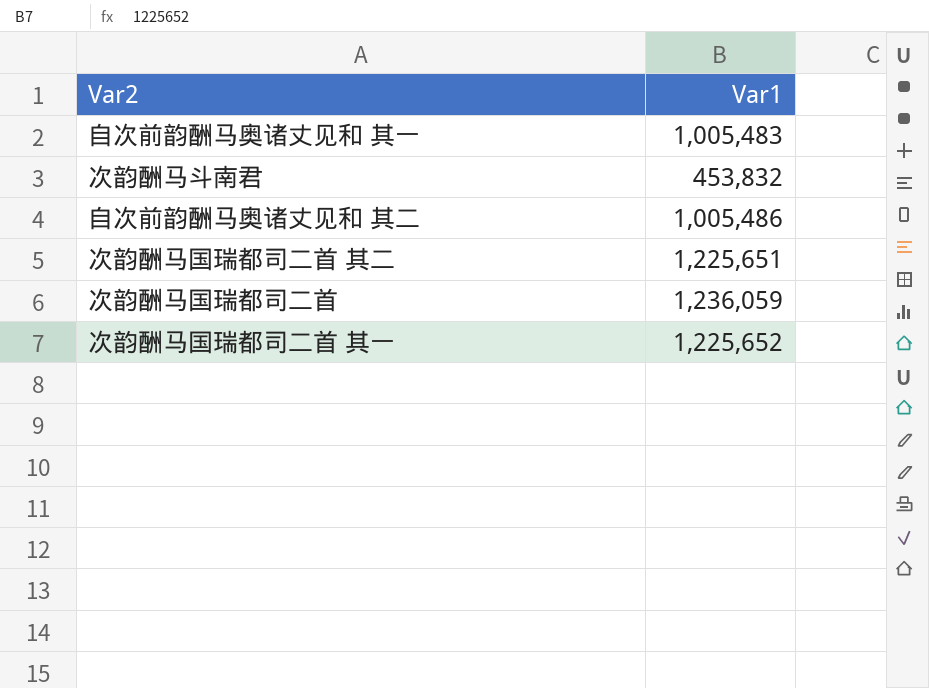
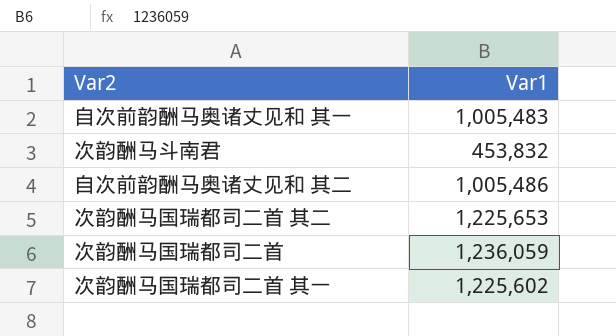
次韵酬马国瑞都司二首 其二 | Var1: 1,225,651 -> 1,225,653
次韵酬马国瑞都司二首 其一 | Var1: 1,225,652 -> 1,225,602

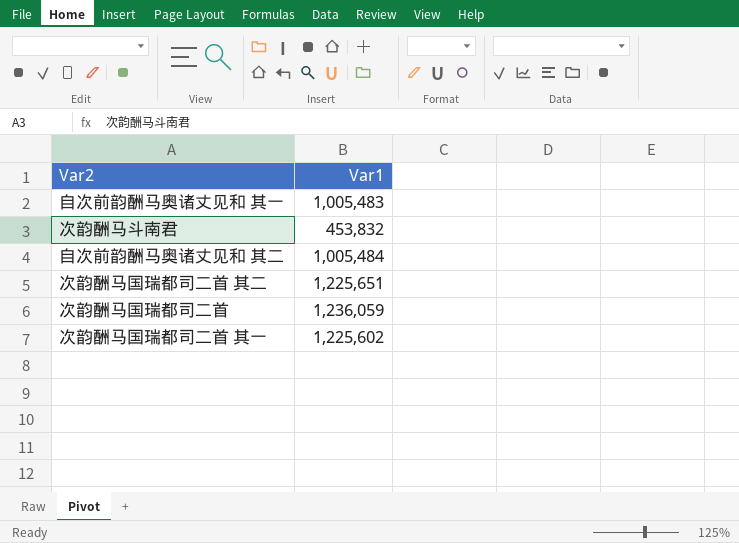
自次前韵酬马奥诸丈见和 其二 | Var1: 1,005,486 -> 1,005,484
次韵酬马国瑞都司二首 其二 | Var1: 1,225,653 -> 1,225,651

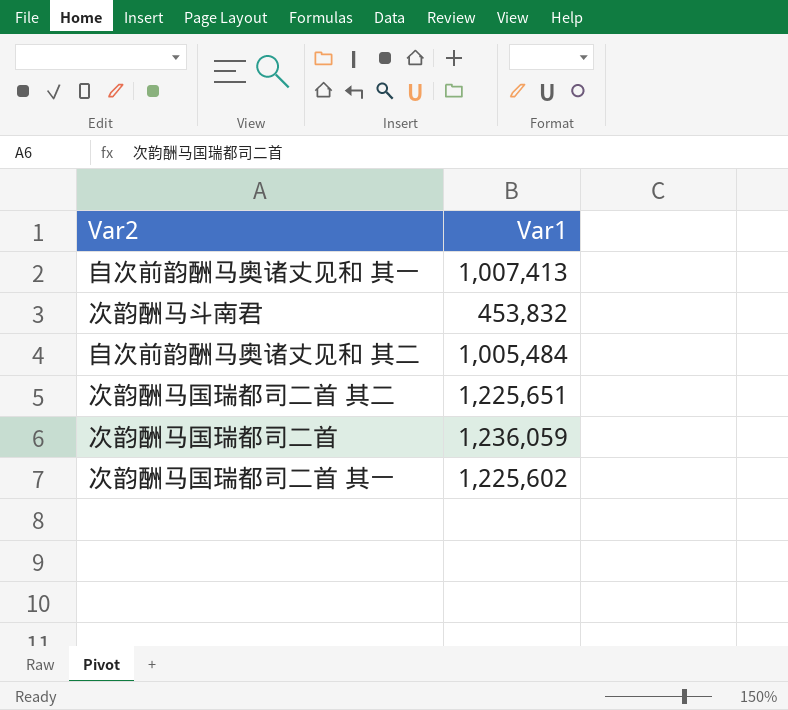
自次前韵酬马奥诸丈见和 其一 | Var1: 1,005,483 -> 1,007,413

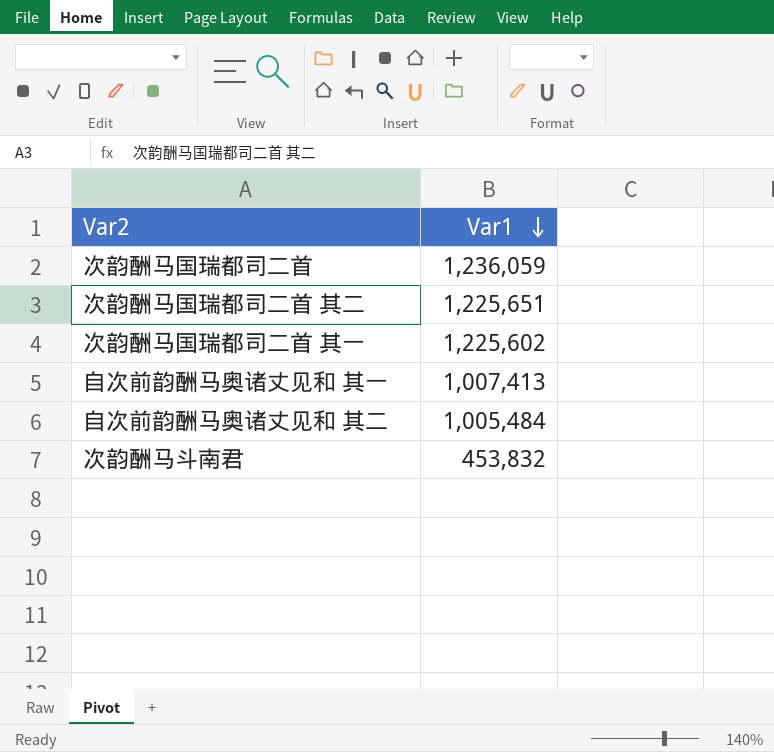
row order: none -> Var1 descending

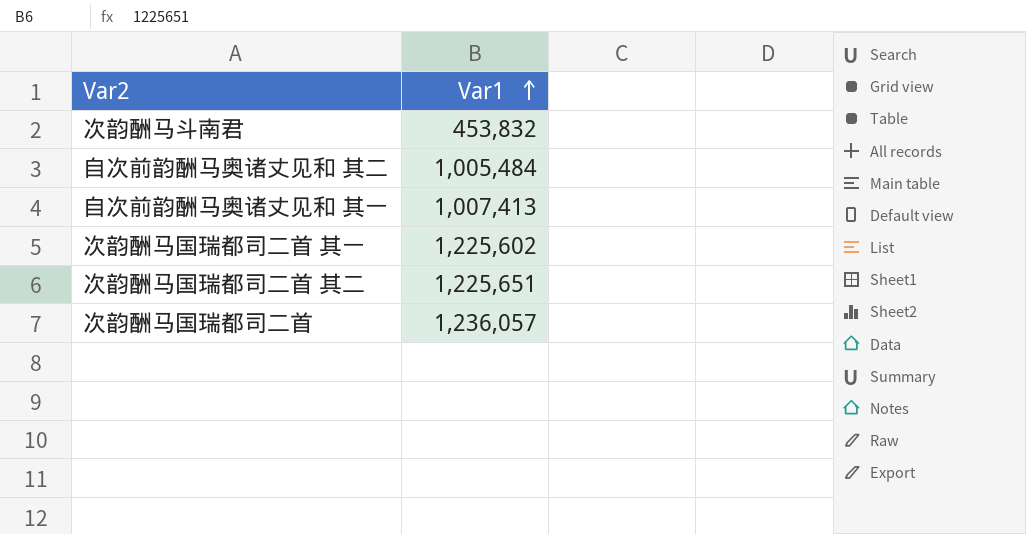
row order: Var1 descending -> Var1 ascending
次韵酬马国瑞都司二首 | Var1: 1,236,059 -> 1,236,057

